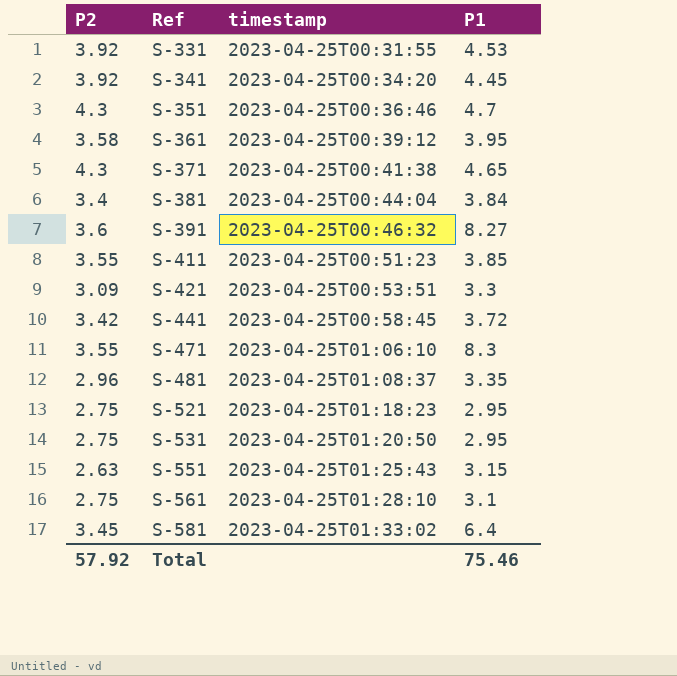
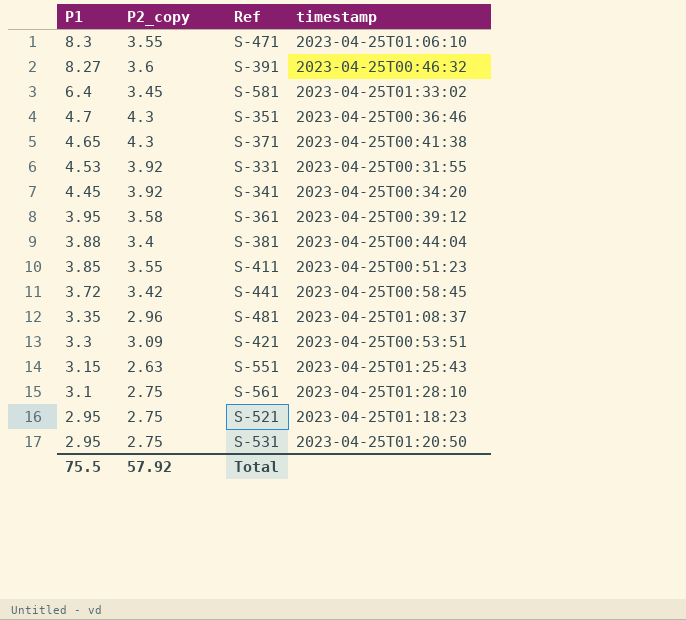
row order: Ref ascending -> P1 descending
column P1 | position: 4 -> 1
column name: P2 -> P2_copy
S-381 | P1: 3.84 -> 3.88
Total | P1: 75.46 -> 75.5

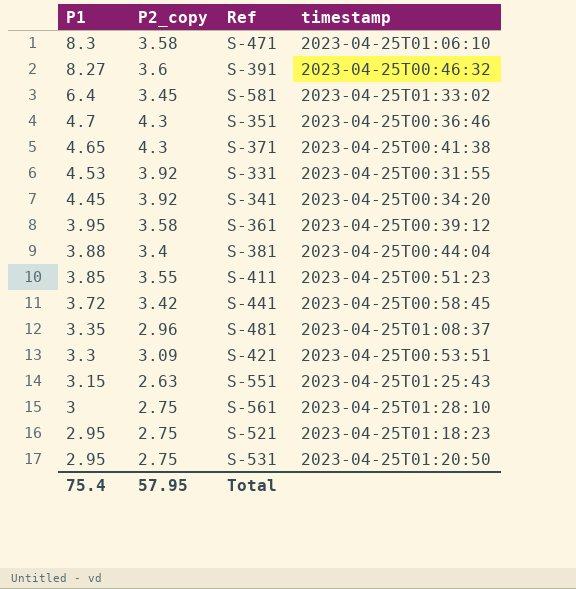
S-471 | P2_copy: 3.55 -> 3.58
S-561 | P1: 3.1 -> 3
Total | P1: 75.5 -> 75.4
Total | P2_copy: 57.92 -> 57.95

